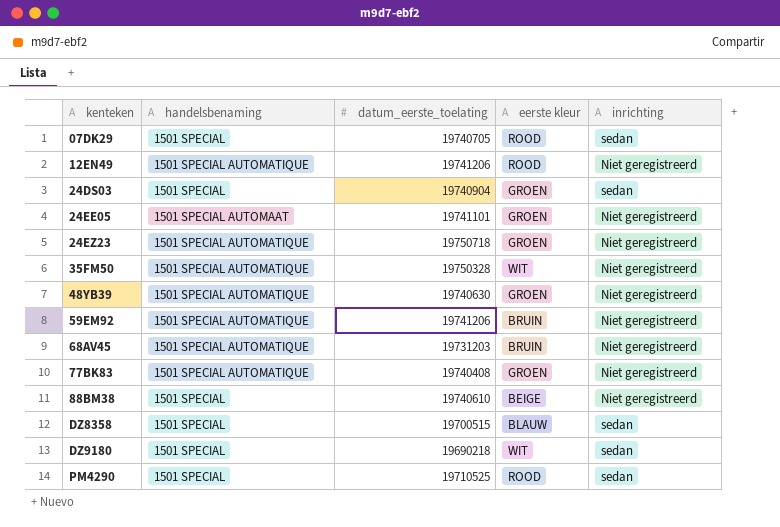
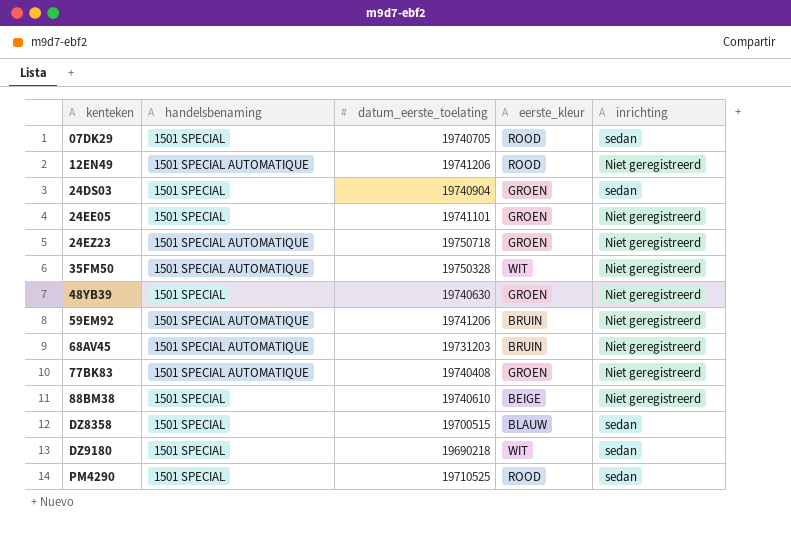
column name: eerste kleur -> eerste_kleur
24EE05 | handelsbenaming: 1501 SPECIAL AUTOMAAT -> 1501 SPECIAL
48YB39 | handelsbenaming: 1501 SPECIAL AUTOMATIQUE -> 1501 SPECIAL

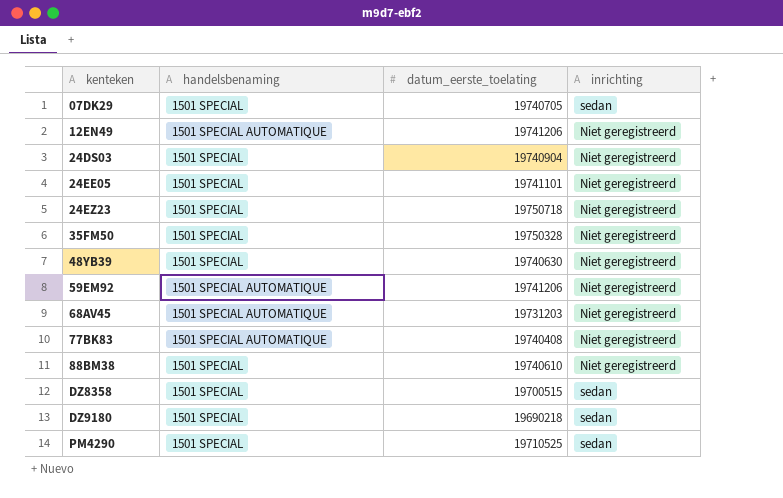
column eerste_kleur | position: 4 -> none
24DS03 | inrichting: sedan -> Niet geregistreerd
24EZ23 | handelsbenaming: 1501 SPECIAL AUTOMATIQUE -> 1501 SPECIAL
35FM50 | handelsbenaming: 1501 SPECIAL AUTOMATIQUE -> 1501 SPECIAL

